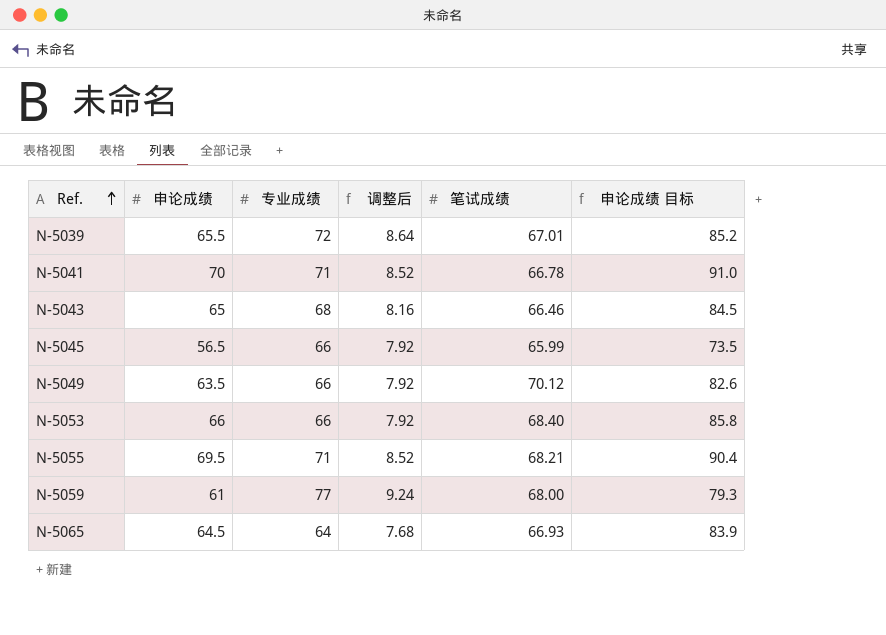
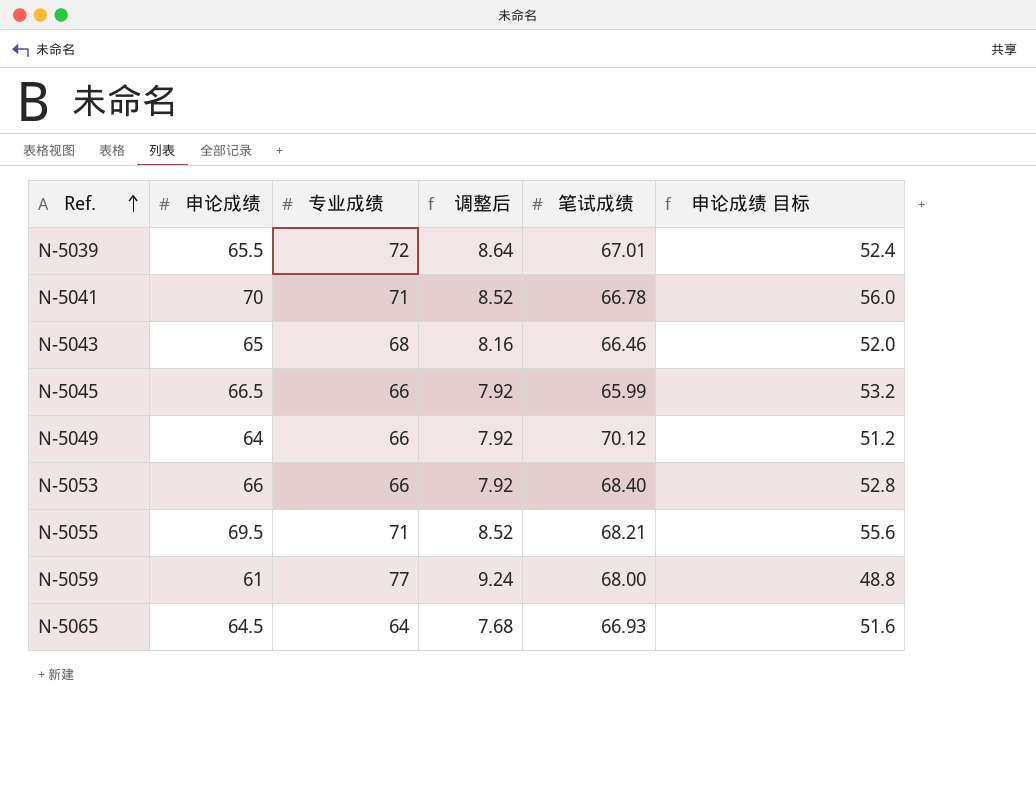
column 申论成绩 目标 | formula: [申论成绩] * 1.3 -> [申论成绩] * 0.8
N-5045 | 申论成绩: 56.5 -> 66.5
N-5049 | 申论成绩: 63.5 -> 64

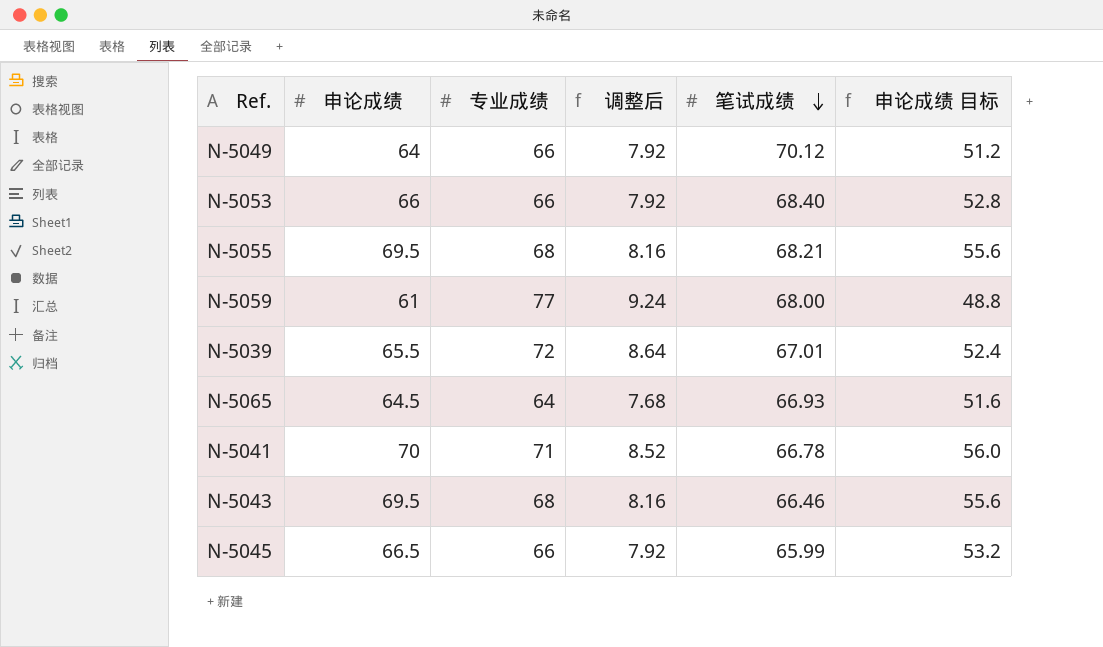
row order: Ref. ascending -> 笔试成绩 descending
N-5055 | 专业成绩: 71 -> 68
N-5055 | 调整后: 8.52 -> 8.16
N-5043 | 申论成绩: 65 -> 69.5
N-5043 | 申论成绩 目标: 52.0 -> 55.6

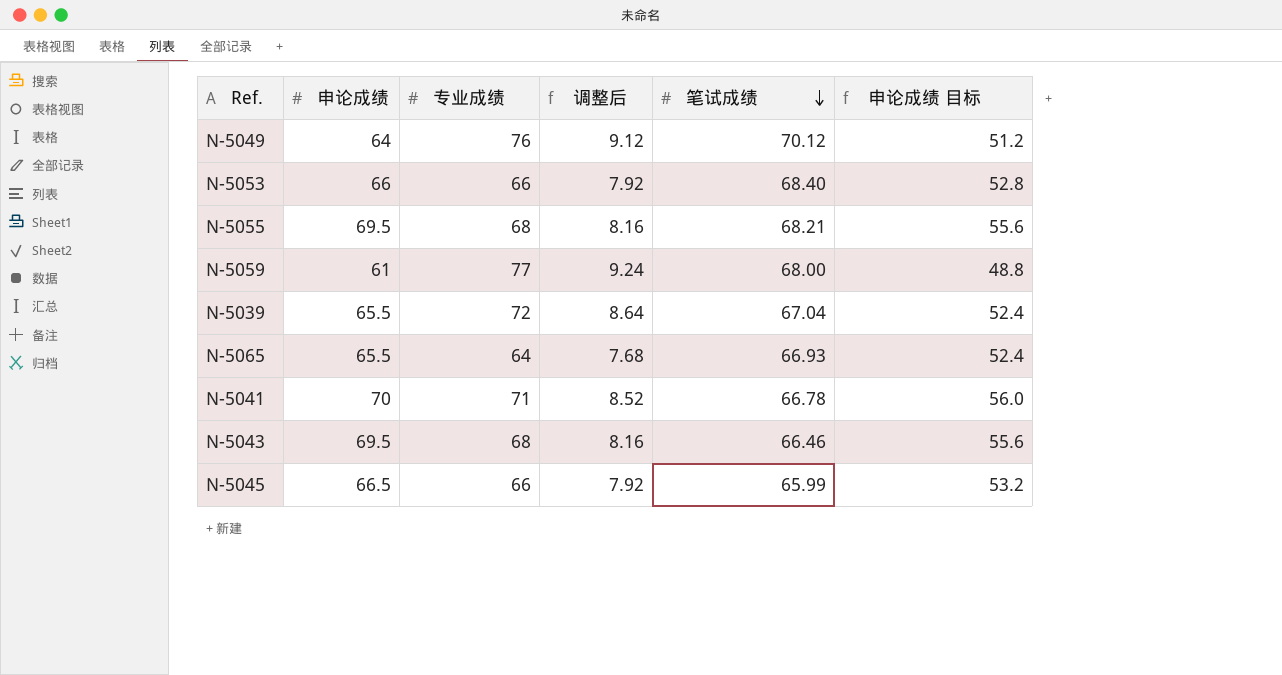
N-5049 | 专业成绩: 66 -> 76
N-5049 | 调整后: 7.92 -> 9.12
N-5039 | 笔试成绩: 67.01 -> 67.04
N-5065 | 申论成绩: 64.5 -> 65.5
N-5065 | 申论成绩 目标: 51.6 -> 52.4

